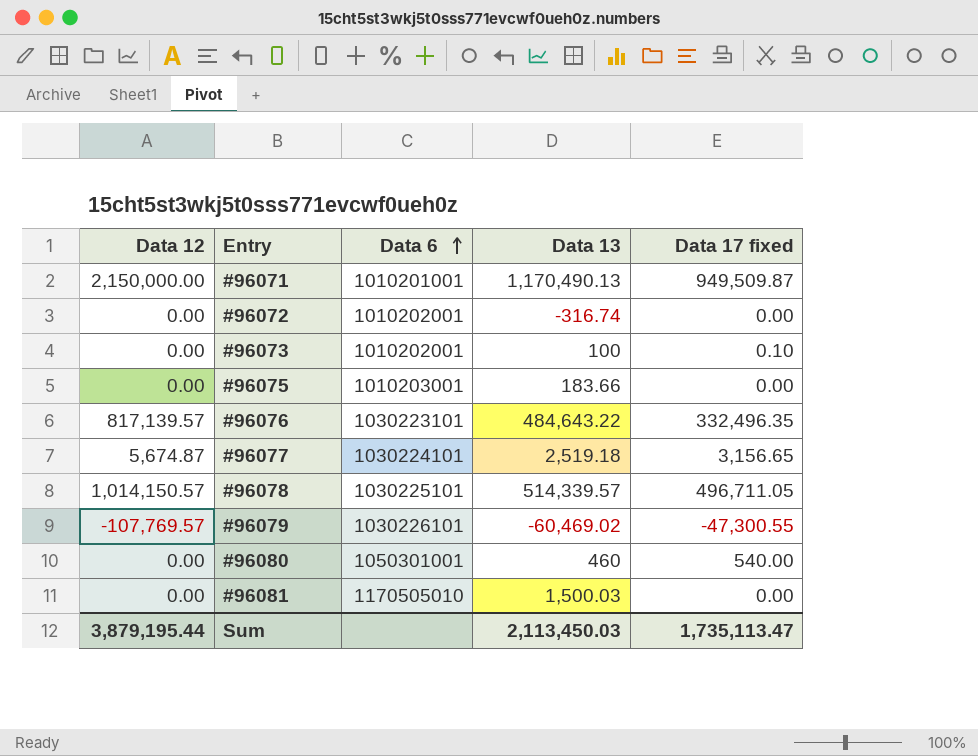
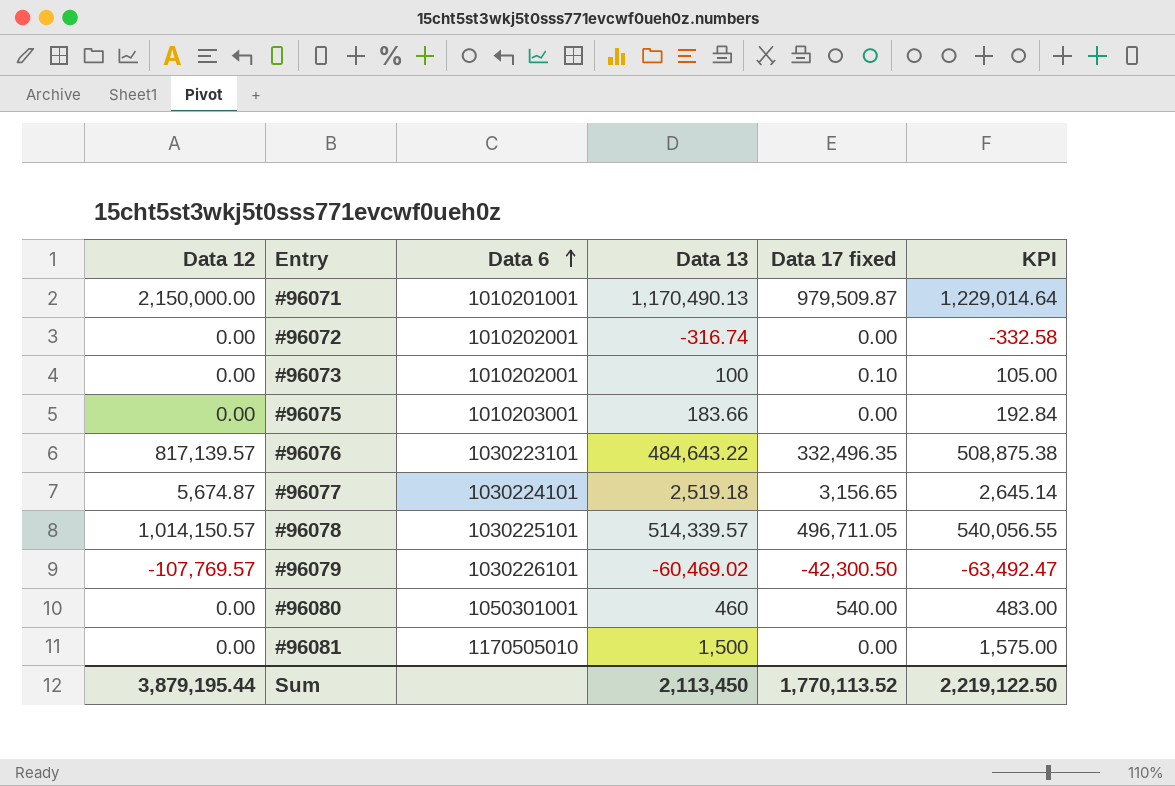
column KPI | formula: none -> [Data 13] * 1.05
#96071 | Data 17 fixed: 949,509.87 -> 979,509.87
#96079 | Data 17 fixed: -47,300.55 -> -42,300.50
#96081 | Data 13: 1,500.03 -> 1,500
Sum | Data 13: 2,113,450.03 -> 2,113,450
Sum | Data 17 fixed: 1,735,113.47 -> 1,770,113.52

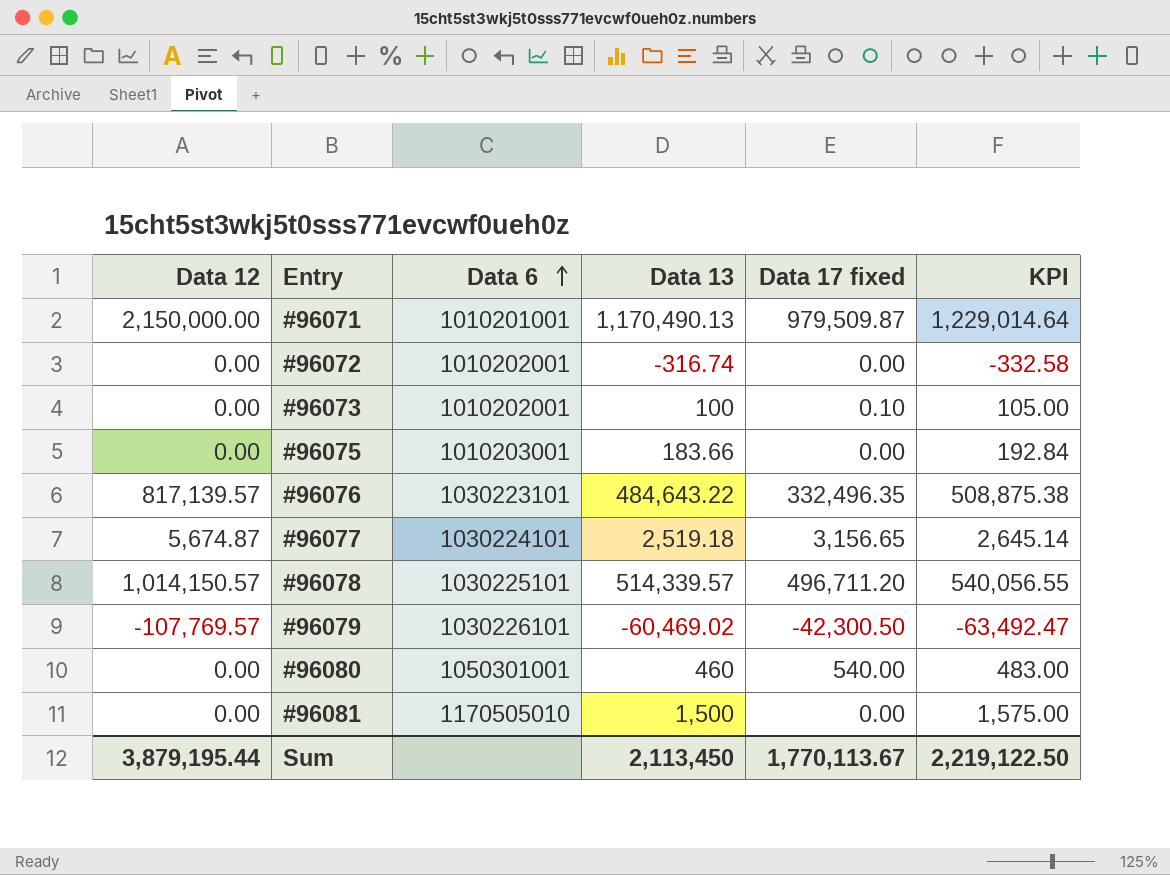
#96078 | Data 17 fixed: 496,711.05 -> 496,711.20
Sum | Data 17 fixed: 1,770,113.52 -> 1,770,113.67

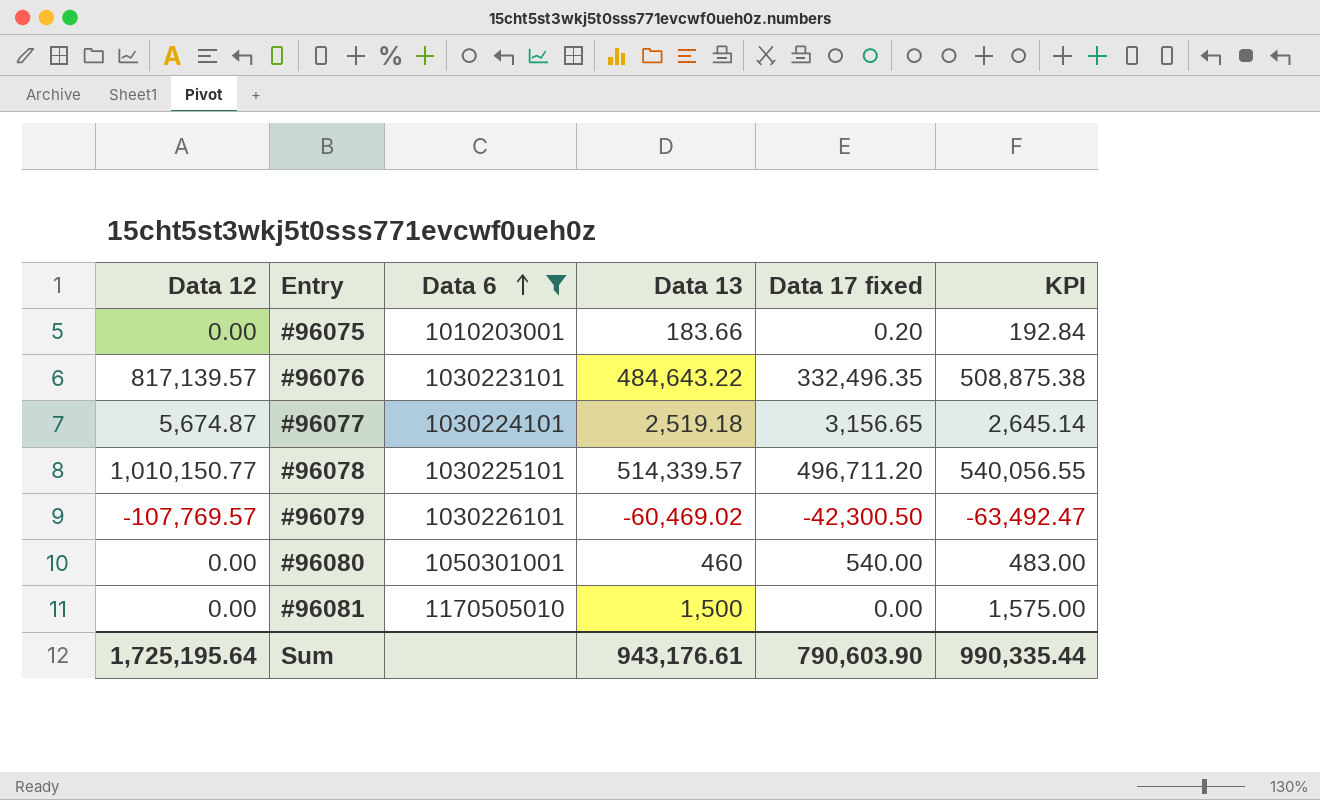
filter: none -> Data 6 >= 1010203001
#96075 | Data 17 fixed: 0.00 -> 0.20
#96078 | Data 12: 1,014,150.57 -> 1,010,150.77
Sum | Data 12: 3,879,195.44 -> 1,725,195.64
Sum | Data 13: 2,113,450 -> 943,176.61
Sum | Data 17 fixed: 1,770,113.67 -> 790,603.90
Sum | KPI: 2,219,122.50 -> 990,335.44

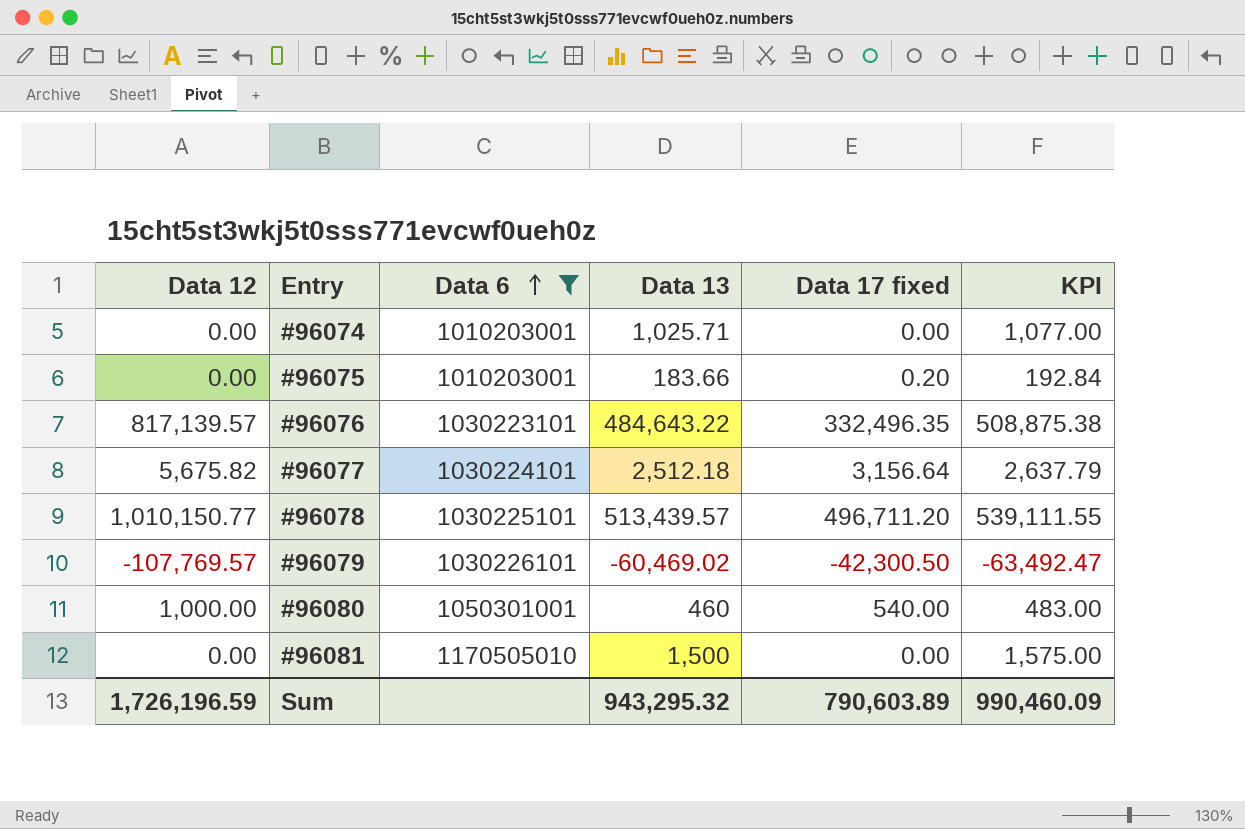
row #96074: none -> 0.00 | 1010203001 | 1,025.71 | 0.00 | 1,077.00
#96077 | Data 12: 5,674.87 -> 5,675.82
#96077 | Data 13: 2,519.18 -> 2,512.18
#96077 | Data 17 fixed: 3,156.65 -> 3,156.64
#96077 | KPI: 2,645.14 -> 2,637.79
#96078 | Data 13: 514,339.57 -> 513,439.57
#96078 | KPI: 540,056.55 -> 539,111.55
#96080 | Data 12: 0.00 -> 1,000.00
Sum | Data 12: 1,725,195.64 -> 1,726,196.59
Sum | Data 13: 943,176.61 -> 943,295.32
Sum | Data 17 fixed: 790,603.90 -> 790,603.89
Sum | KPI: 990,335.44 -> 990,460.09

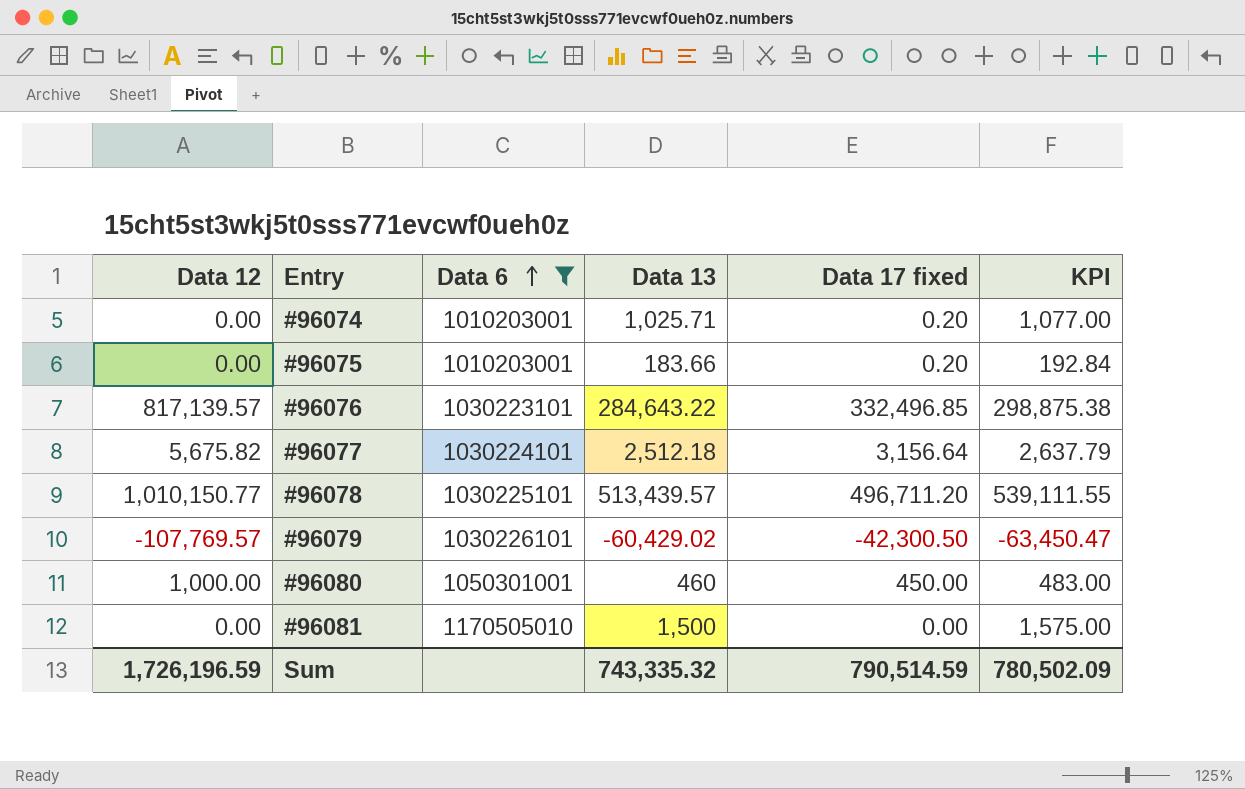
#96074 | Data 17 fixed: 0.00 -> 0.20
#96076 | Data 13: 484,643.22 -> 284,643.22
#96076 | Data 17 fixed: 332,496.35 -> 332,496.85
#96076 | KPI: 508,875.38 -> 298,875.38
#96079 | Data 13: -60,469.02 -> -60,429.02
#96079 | KPI: -63,492.47 -> -63,450.47
#96080 | Data 17 fixed: 540.00 -> 450.00
Sum | Data 13: 943,295.32 -> 743,335.32
Sum | Data 17 fixed: 790,603.89 -> 790,514.59
Sum | KPI: 990,460.09 -> 780,502.09

